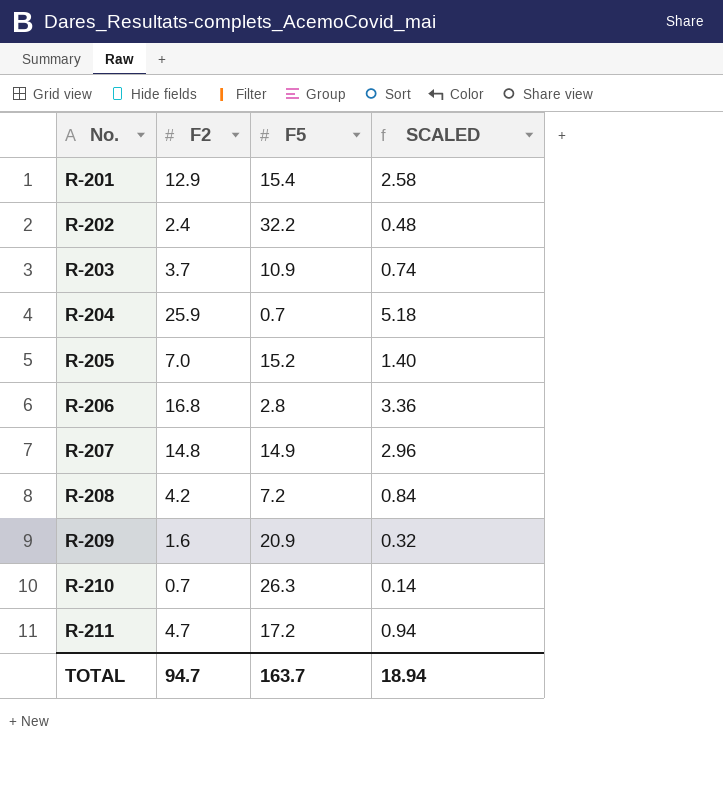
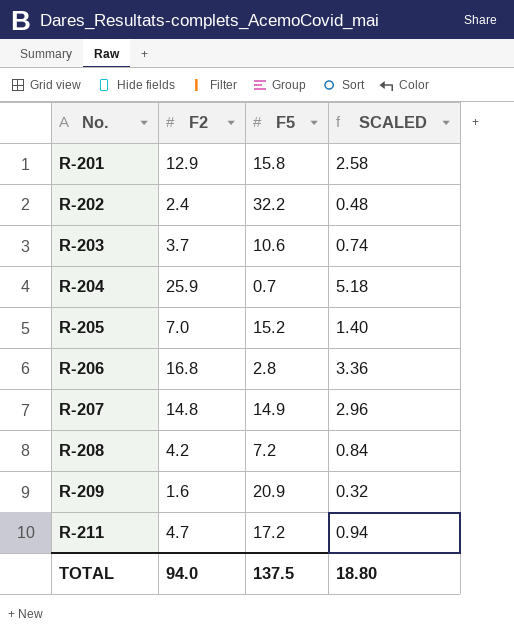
row R-210: 0.7 | 26.3 | 0.14 -> none
R-201 | F5: 15.4 -> 15.8
R-203 | F5: 10.9 -> 10.6
TOTAL | F2: 94.7 -> 94.0
TOTAL | F5: 163.7 -> 137.5
TOTAL | SCALED: 18.94 -> 18.80

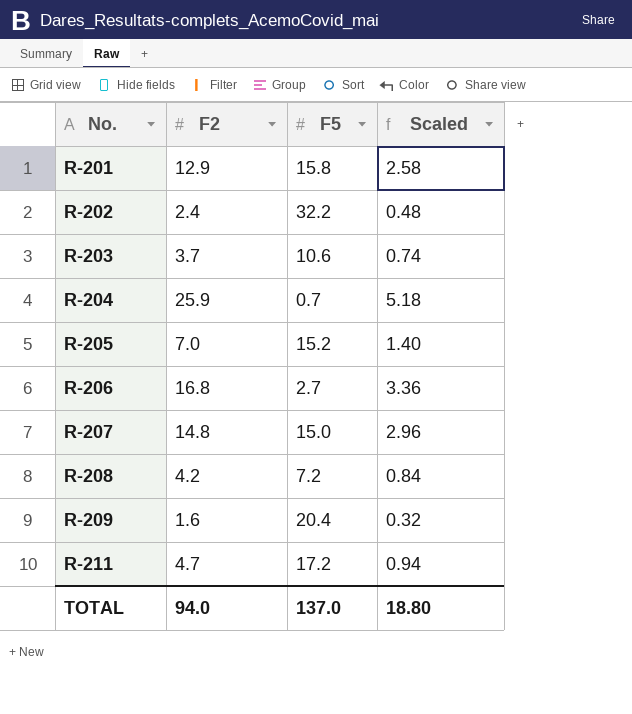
column name: SCALED -> Scaled
R-206 | F5: 2.8 -> 2.7
R-207 | F5: 14.9 -> 15.0
R-209 | F5: 20.9 -> 20.4
TOTAL | F5: 137.5 -> 137.0

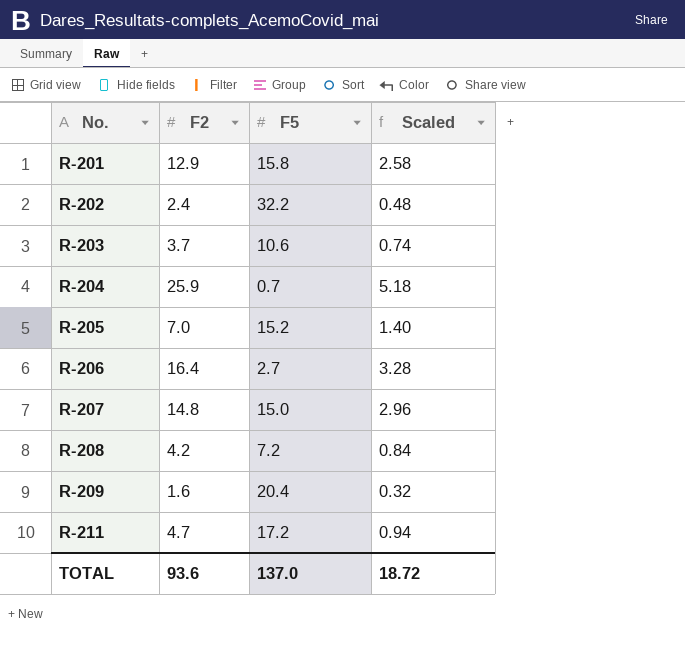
R-206 | F2: 16.8 -> 16.4
R-206 | Scaled: 3.36 -> 3.28
TOTAL | F2: 94.0 -> 93.6
TOTAL | Scaled: 18.80 -> 18.72

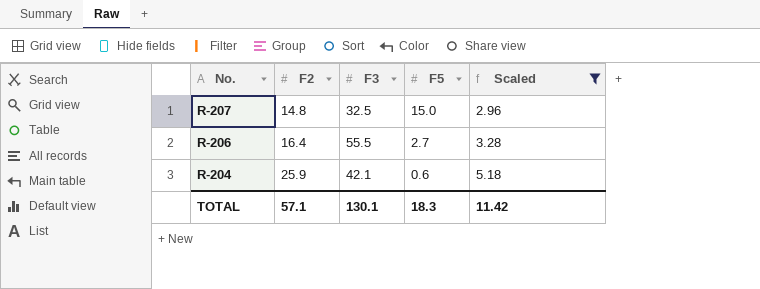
filter: none -> Scaled >= 2.96
row order: No. ascending -> No. descending
column F3 | position: none -> 3
R-204 | F5: 0.7 -> 0.6
TOTAL | F2: 93.6 -> 57.1
TOTAL | F5: 137.0 -> 18.3
TOTAL | Scaled: 18.72 -> 11.42

